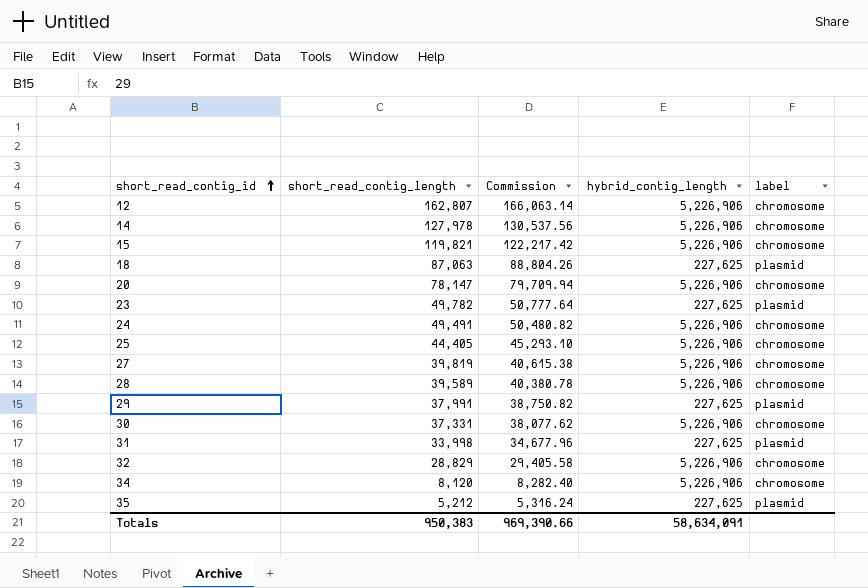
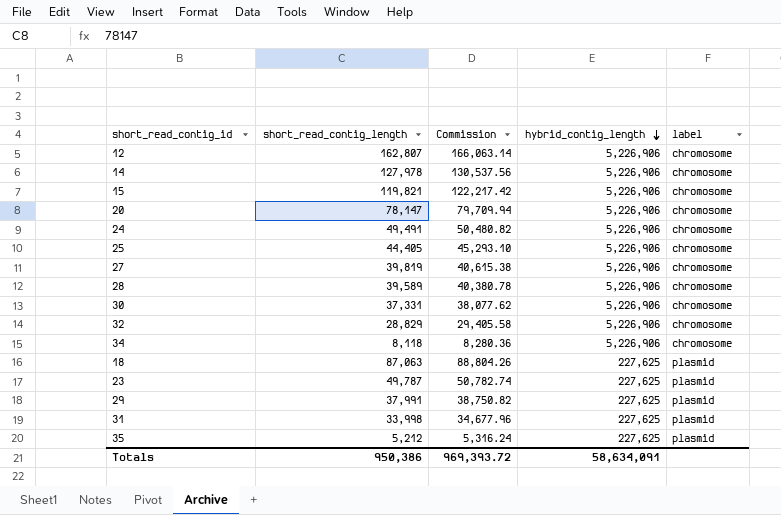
row order: short_read_contig_id ascending -> hybrid_contig_length descending
34 | short_read_contig_length: 8,120 -> 8,118
34 | Commission: 8,282.40 -> 8,280.36
23 | short_read_contig_length: 49,782 -> 49,787
23 | Commission: 50,777.64 -> 50,782.74
Totals | short_read_contig_length: 950,383 -> 950,386
Totals | Commission: 969,390.66 -> 969,393.72

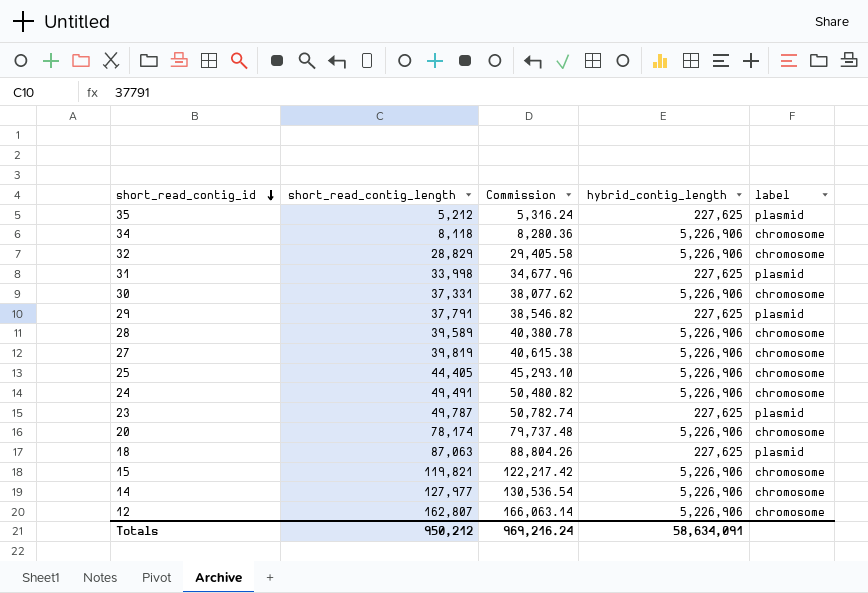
row order: hybrid_contig_length descending -> short_read_contig_id descending
29 | short_read_contig_length: 37,991 -> 37,791
29 | Commission: 38,750.82 -> 38,546.82
20 | short_read_contig_length: 78,147 -> 78,174
20 | Commission: 79,709.94 -> 79,737.48
14 | short_read_contig_length: 127,978 -> 127,977
14 | Commission: 130,537.56 -> 130,536.54
Totals | short_read_contig_length: 950,386 -> 950,212
Totals | Commission: 969,393.72 -> 969,216.24

